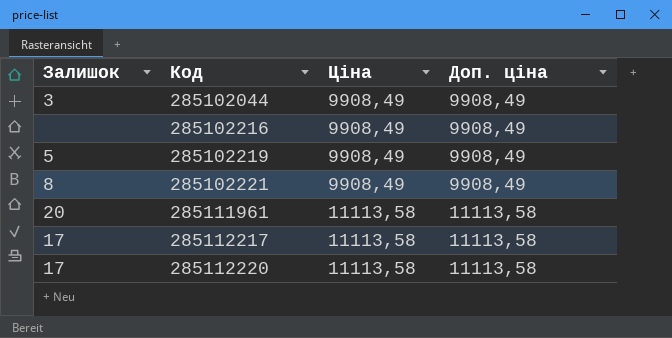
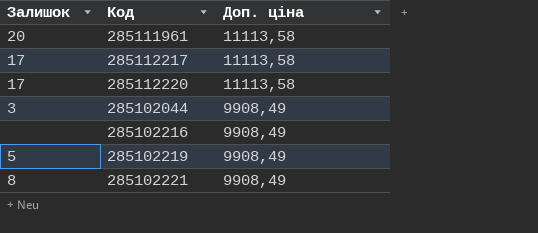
row order: Код ascending -> Доп. ціна descending
column Ціна | position: 3 -> none

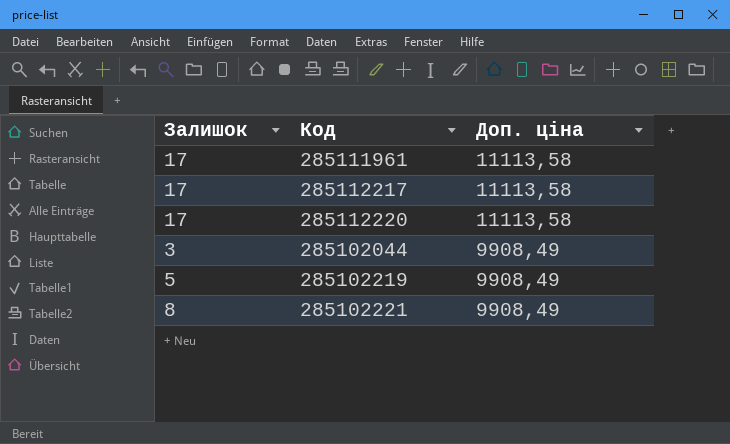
row 285102216: none | 9908,49 -> none
285111961 | Залишок: 20 -> 17

